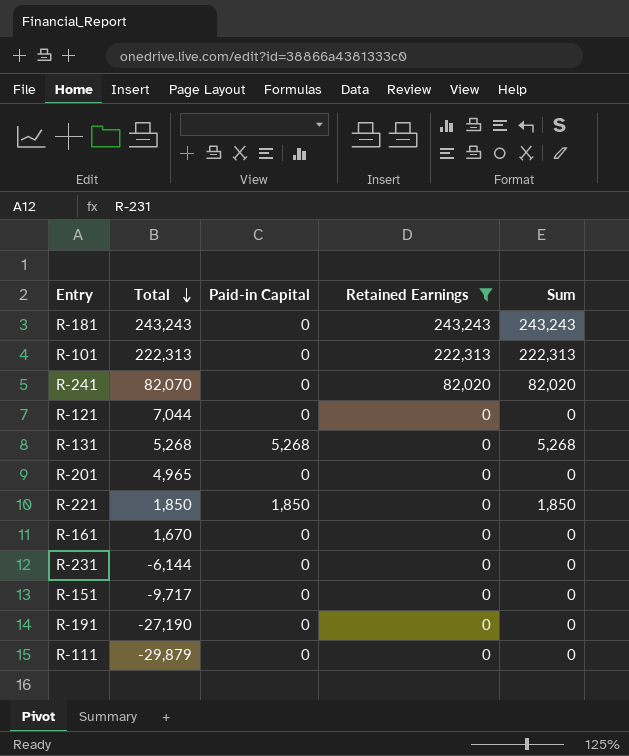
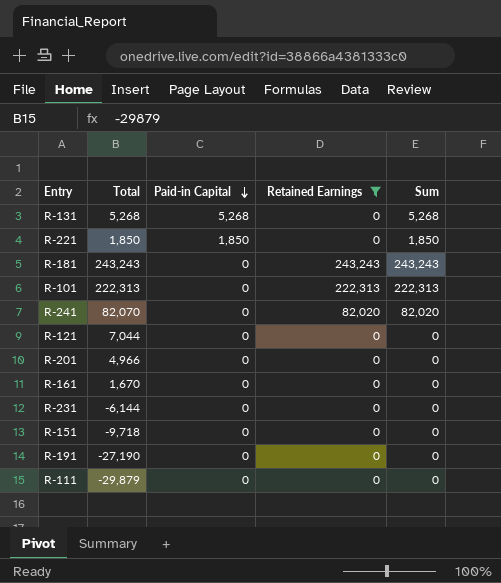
row order: Total descending -> Paid-in Capital descending
R-201 | Total: 4,965 -> 4,966
R-151 | Total: -9,717 -> -9,718

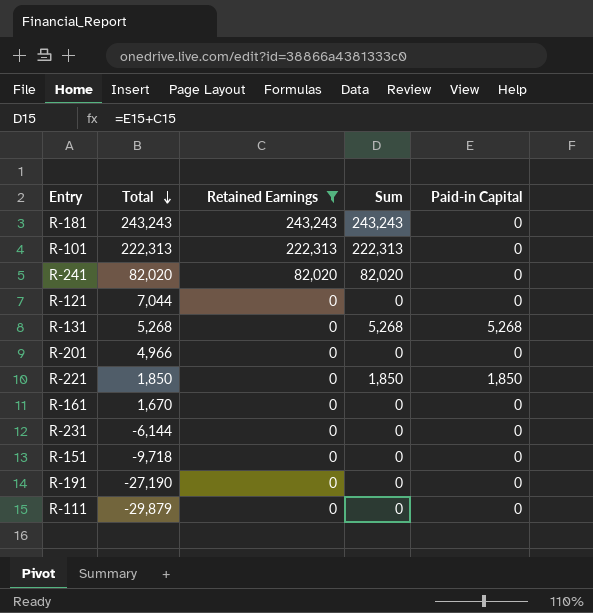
row order: Paid-in Capital descending -> Total descending
column Paid-in Capital | position: 3 -> 5
R-241 | Total: 82,070 -> 82,020

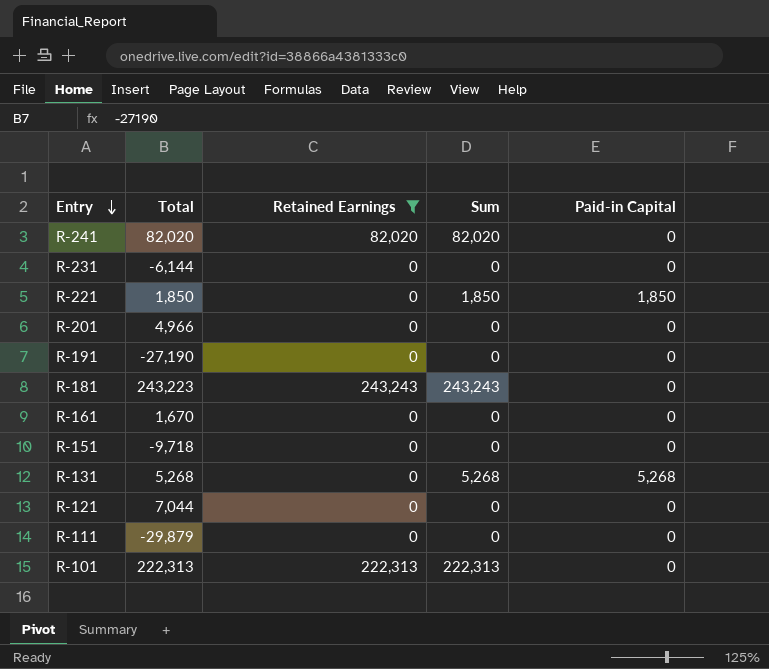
row order: Total descending -> Entry descending
R-181 | Total: 243,243 -> 243,223

